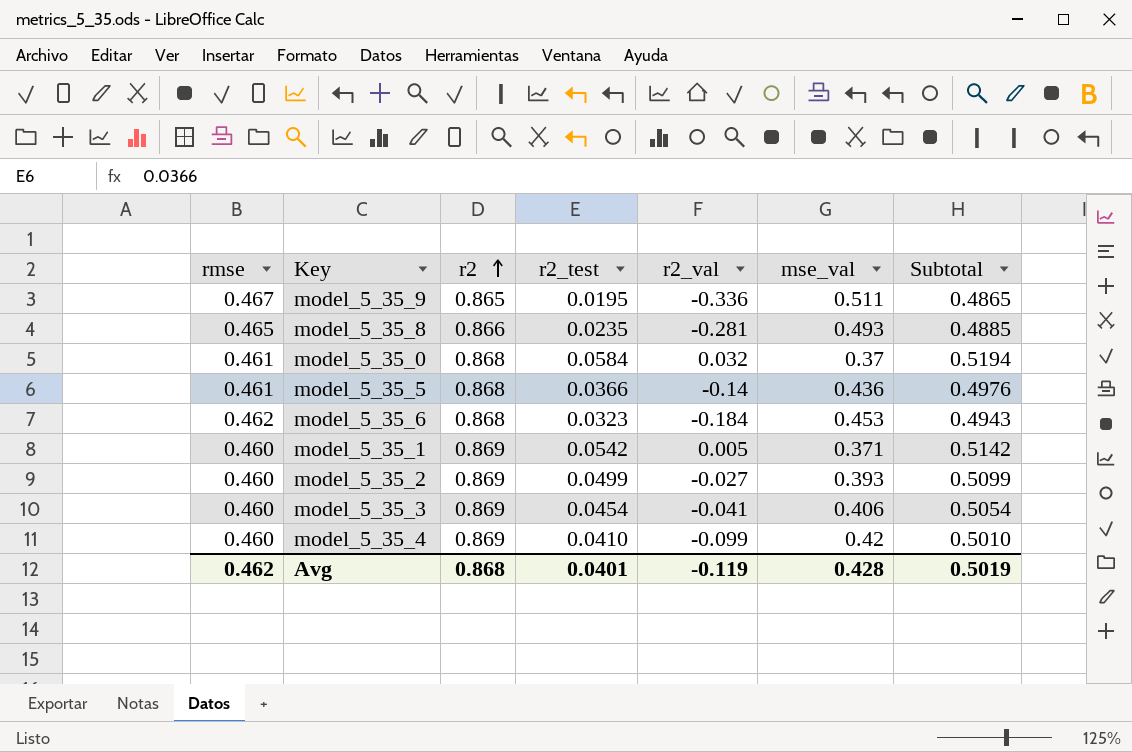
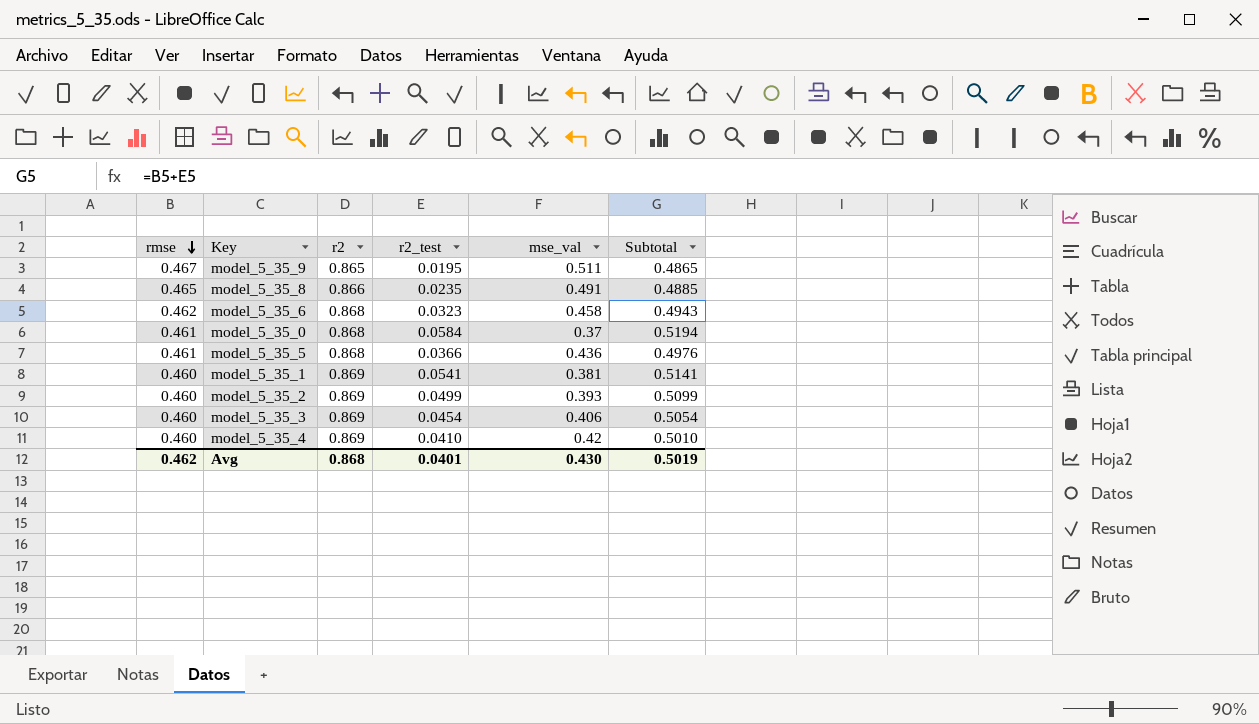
row order: r2 ascending -> rmse descending
column r2_val | position: 5 -> none
model_5_35_8 | mse_val: 0.493 -> 0.491
model_5_35_6 | mse_val: 0.453 -> 0.458
model_5_35_1 | r2_test: 0.0542 -> 0.0541
model_5_35_1 | mse_val: 0.371 -> 0.381
model_5_35_1 | Subtotal: 0.5142 -> 0.5141
Avg | mse_val: 0.428 -> 0.430

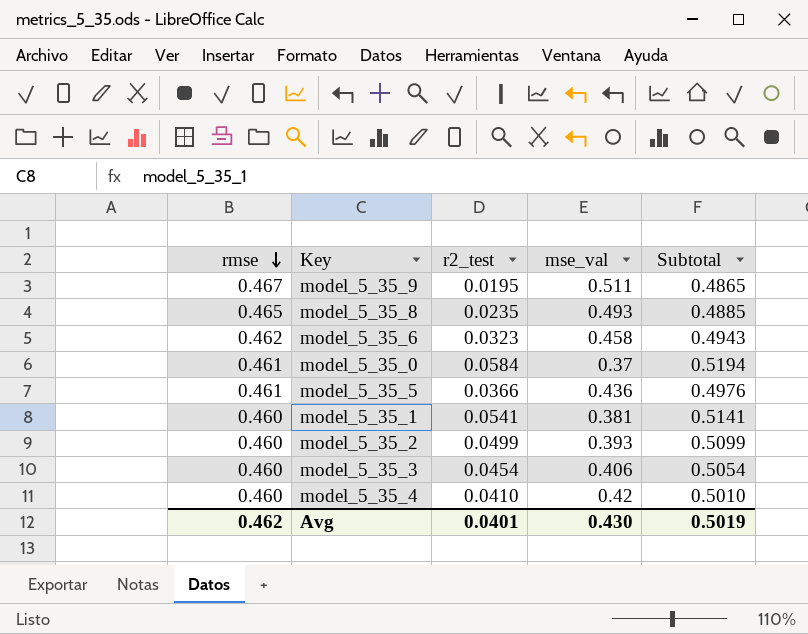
column r2 | position: 3 -> none
model_5_35_8 | mse_val: 0.491 -> 0.493

